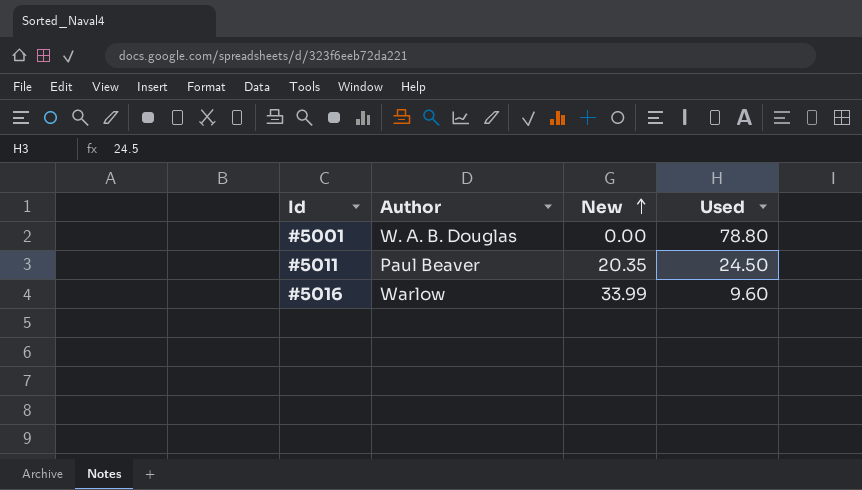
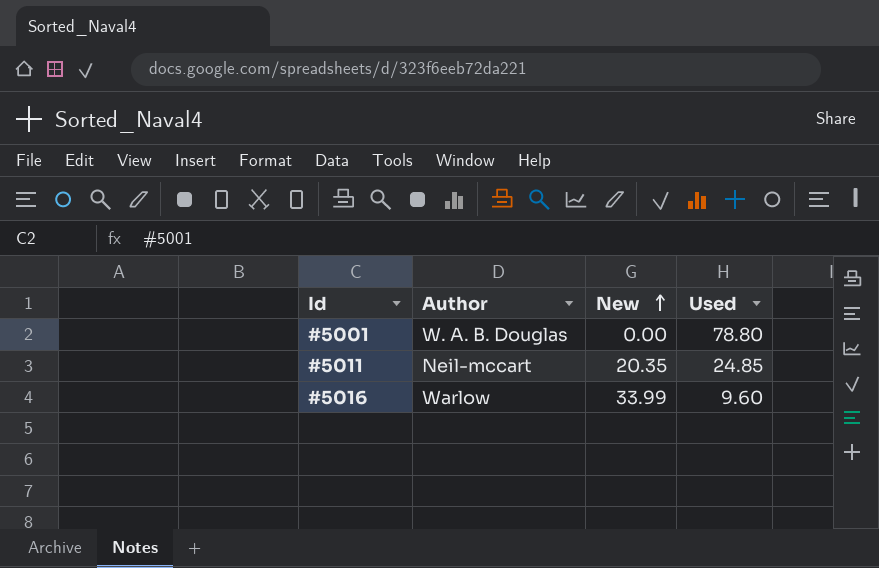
#5011 | Author: Paul Beaver -> Neil-mccart
#5011 | Used: 24.50 -> 24.85

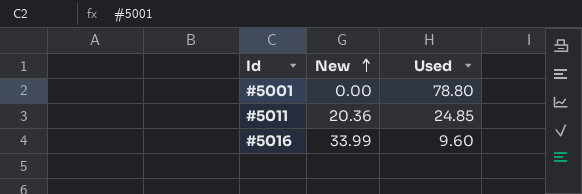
column Author | position: 2 -> none
#5011 | New: 20.35 -> 20.36

